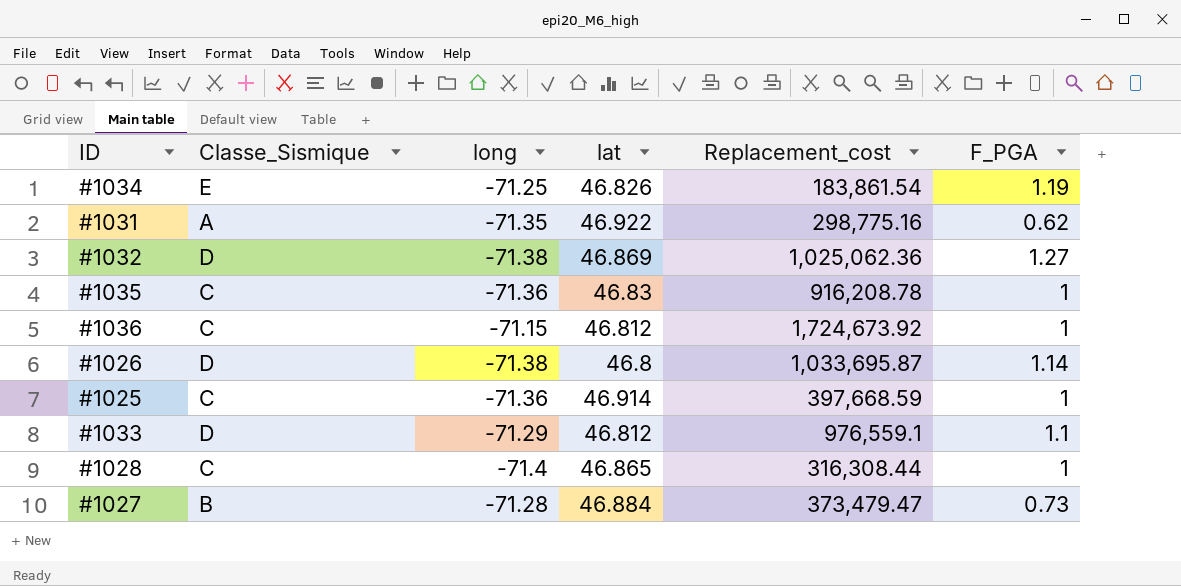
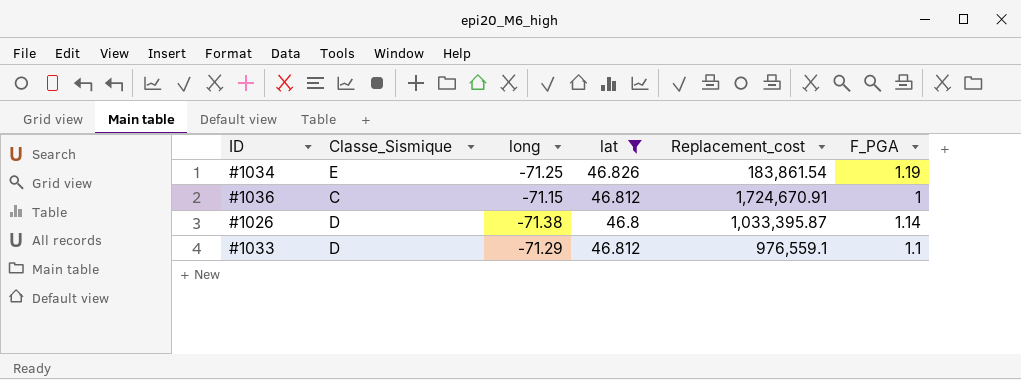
filter: none -> lat <= 46.826
#1036 | Replacement_cost: 1,724,673.92 -> 1,724,670.91
#1026 | Replacement_cost: 1,033,695.87 -> 1,033,395.87

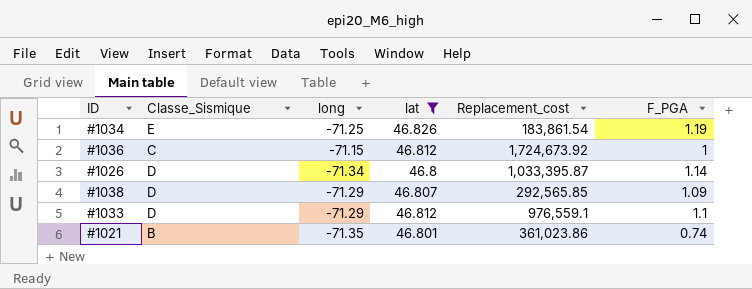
#1036 | Replacement_cost: 1,724,670.91 -> 1,724,673.92
#1026 | long: -71.38 -> -71.34
row #1038: none -> D | -71.29 | 46.807 | 292,565.85 | 1.09
row #1021: none -> B | -71.35 | 46.801 | 361,023.86 | 0.74

